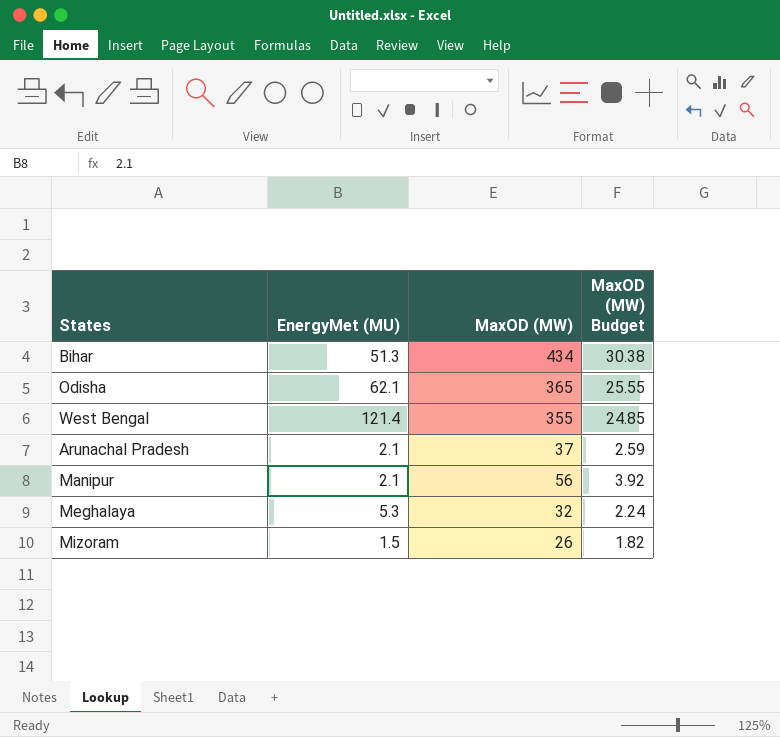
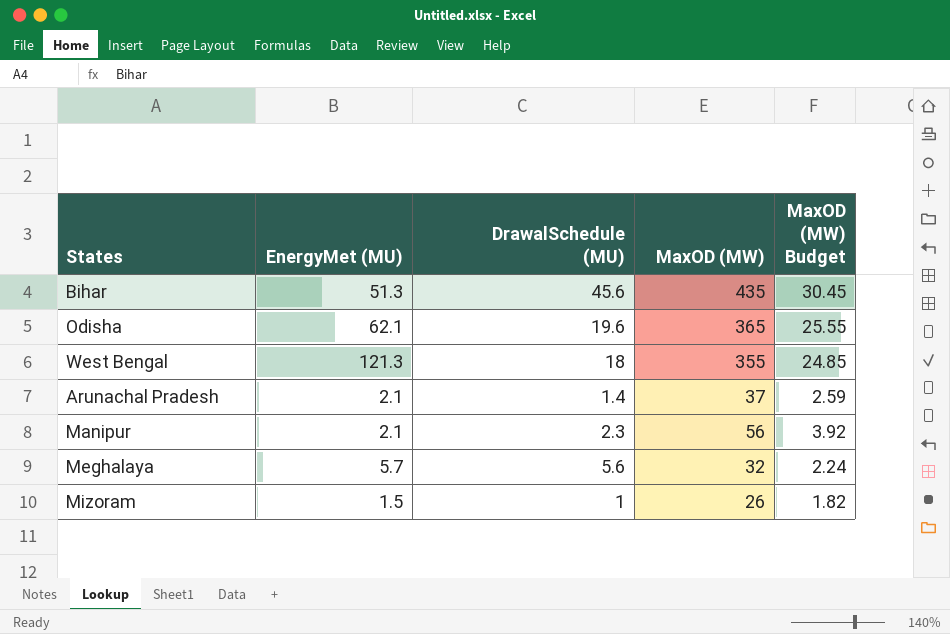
column DrawalSchedule (MU) | position: none -> 3
Bihar | MaxOD (MW): 434 -> 435
Bihar | MaxOD (MW) Budget: 30.38 -> 30.45
West Bengal | EnergyMet (MU): 121.4 -> 121.3
Meghalaya | EnergyMet (MU): 5.3 -> 5.7

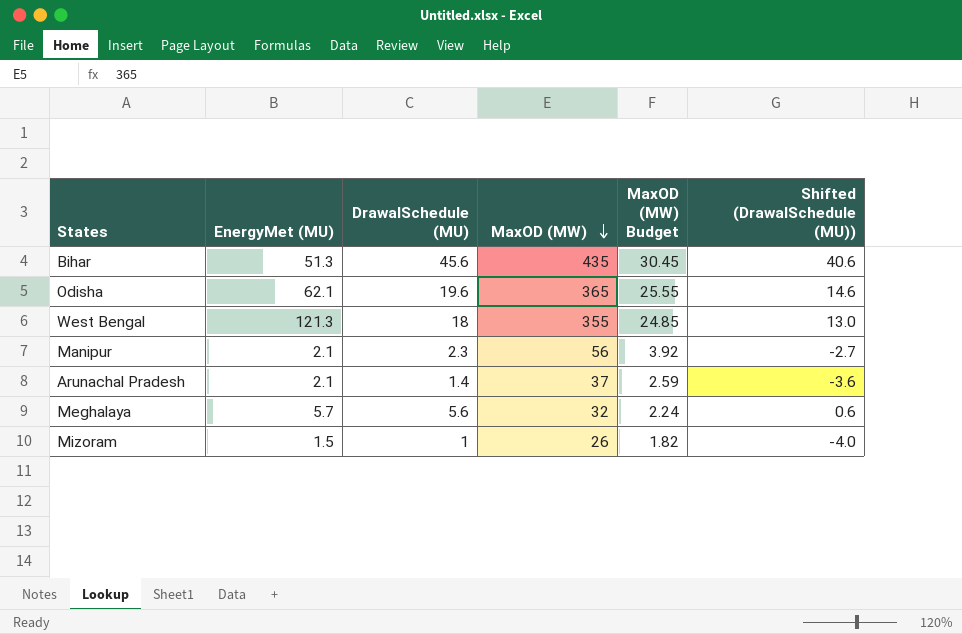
row order: none -> MaxOD (MW) descending
column Shifted (DrawalSchedule (MU)) | formula: none -> [DrawalSchedule (MU)] - 5

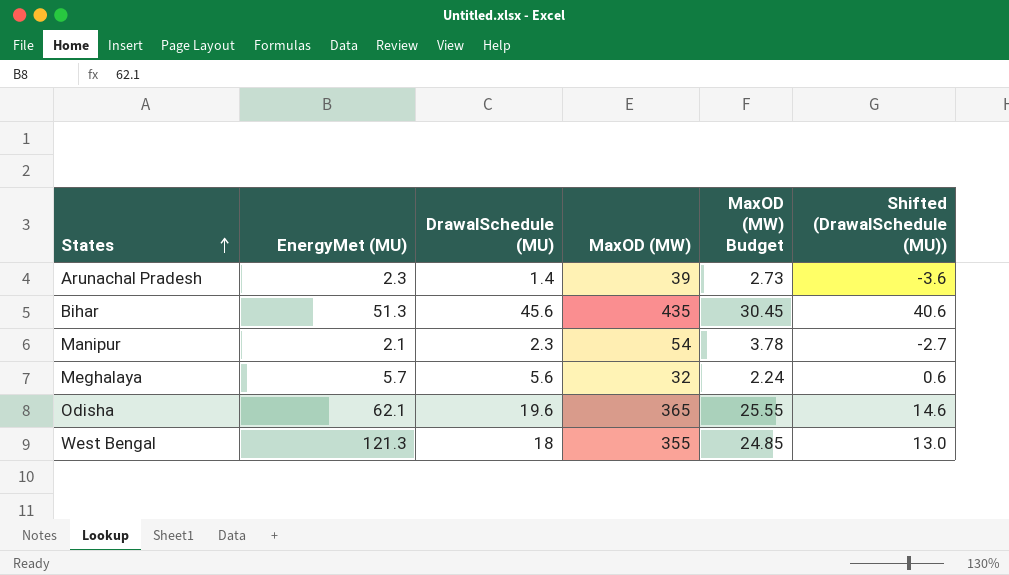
row order: MaxOD (MW) descending -> States ascending
row Mizoram: 1.5 | 1 | 26 | 1.82 | -4.0 -> none
Arunachal Pradesh | EnergyMet (MU): 2.1 -> 2.3
Arunachal Pradesh | MaxOD (MW): 37 -> 39
Arunachal Pradesh | MaxOD (MW) Budget: 2.59 -> 2.73
Manipur | MaxOD (MW): 56 -> 54
Manipur | MaxOD (MW) Budget: 3.92 -> 3.78

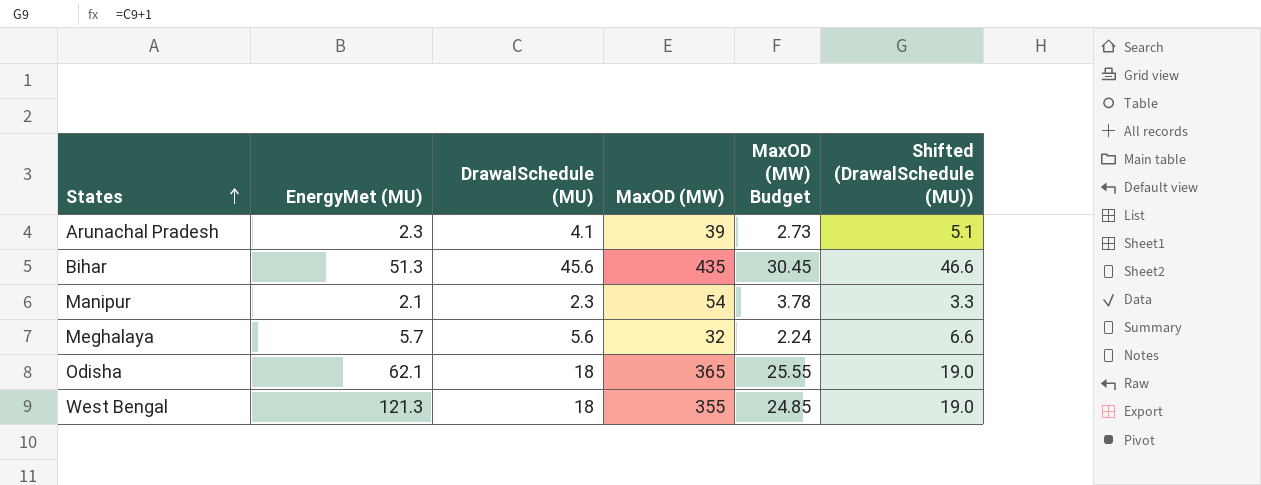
column Shifted (DrawalSchedule (MU)) | formula: [DrawalSchedule (MU)] - 5 -> [DrawalSchedule (MU)] + 1
Arunachal Pradesh | DrawalSchedule (MU): 1.4 -> 4.1
Odisha | DrawalSchedule (MU): 19.6 -> 18

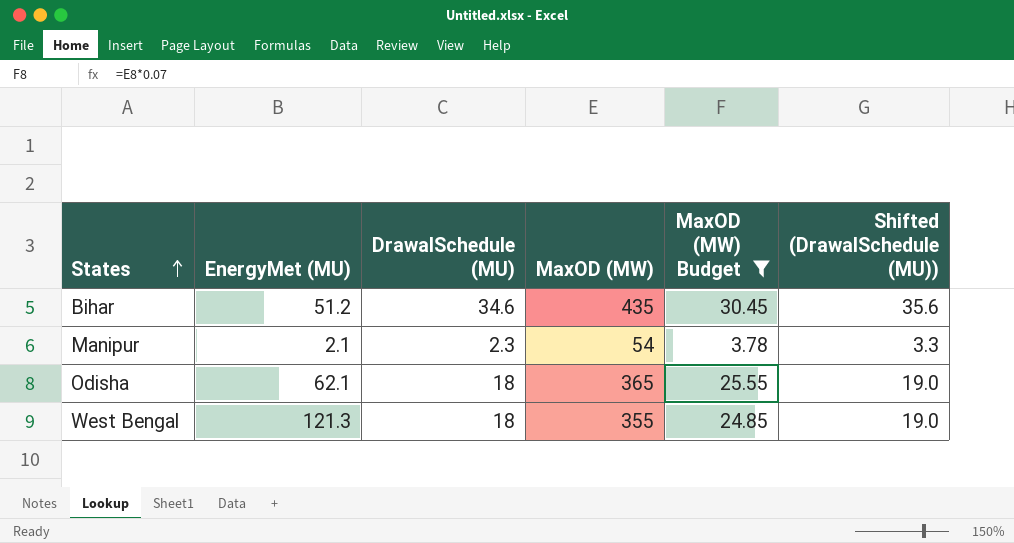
filter: none -> MaxOD (MW) Budget >= 3.78
Bihar | EnergyMet (MU): 51.3 -> 51.2
Bihar | DrawalSchedule (MU): 45.6 -> 34.6
Bihar | Shifted (DrawalSchedule (MU)): 46.6 -> 35.6

